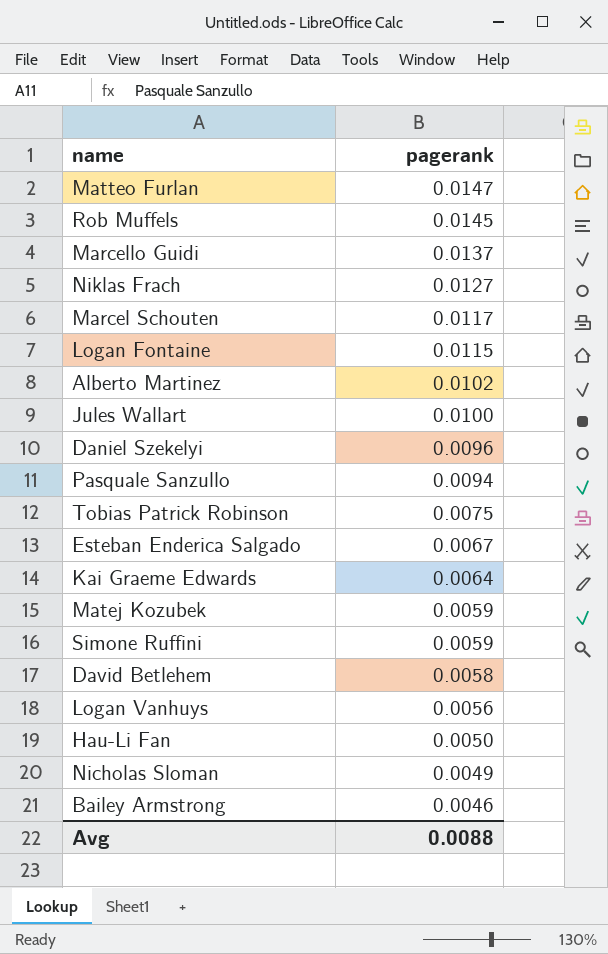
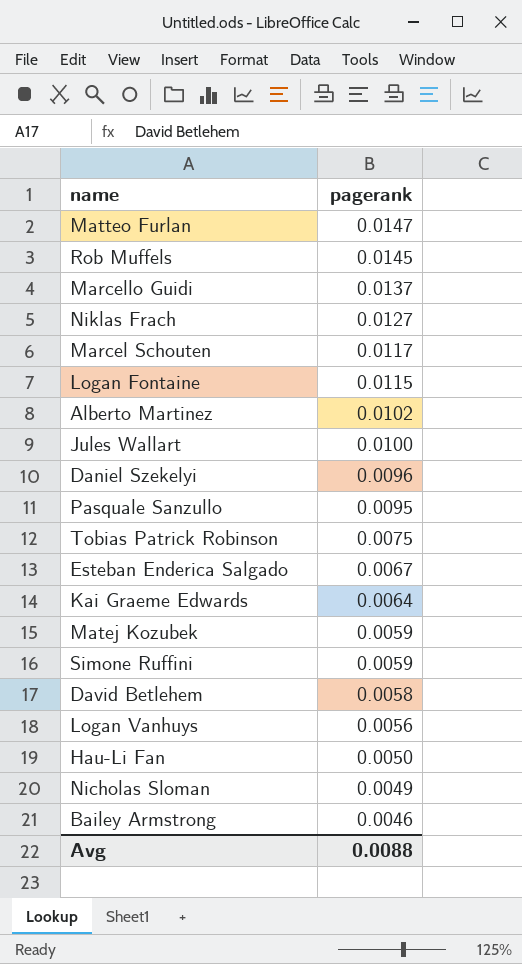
Pasquale Sanzullo | pagerank: 0.0094 -> 0.0095

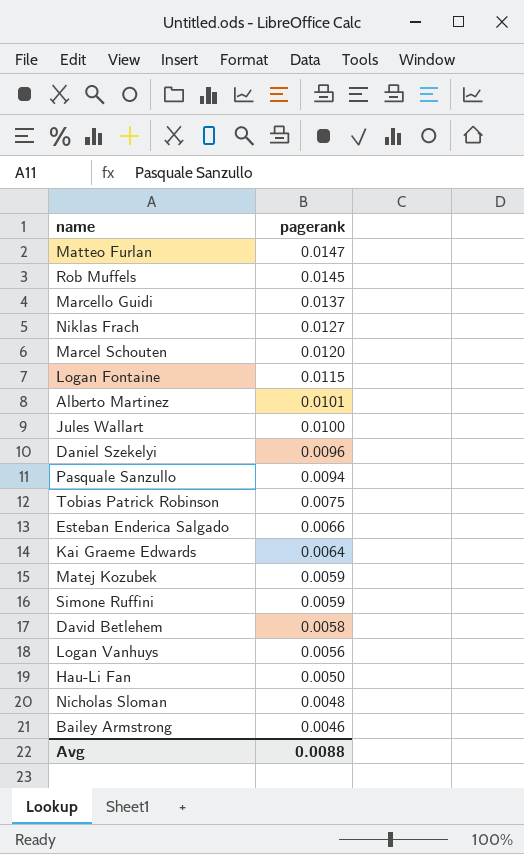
Marcel Schouten | pagerank: 0.0117 -> 0.0120
Alberto Martinez | pagerank: 0.0102 -> 0.0101
Pasquale Sanzullo | pagerank: 0.0095 -> 0.0094
Esteban Enderica Salgado | pagerank: 0.0067 -> 0.0066
Nicholas Sloman | pagerank: 0.0049 -> 0.0048

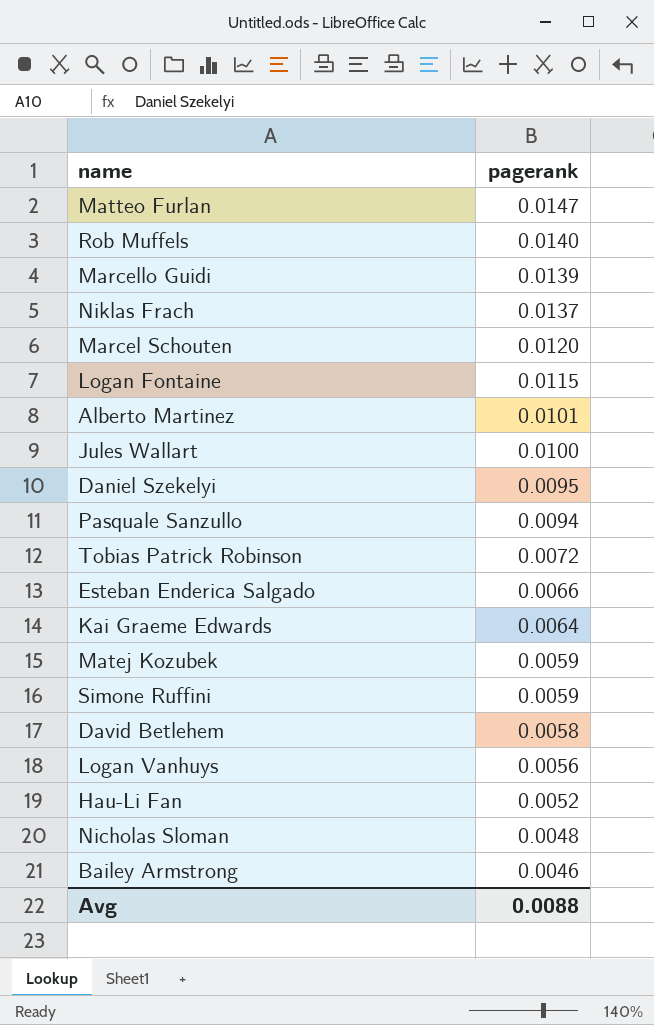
Rob Muffels | pagerank: 0.0145 -> 0.0140
Marcello Guidi | pagerank: 0.0137 -> 0.0139
Niklas Frach | pagerank: 0.0127 -> 0.0137
Daniel Szekelyi | pagerank: 0.0096 -> 0.0095
Tobias Patrick Robinson | pagerank: 0.0075 -> 0.0072
Hau-Li Fan | pagerank: 0.0050 -> 0.0052

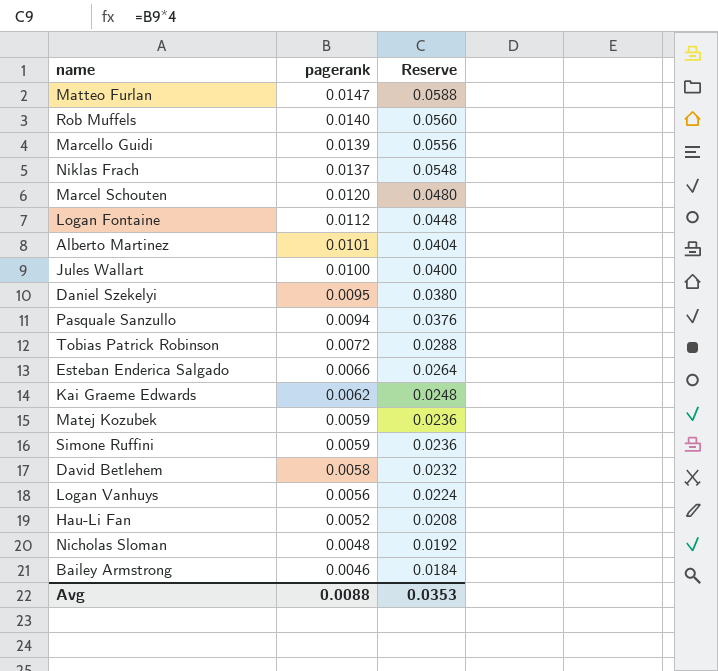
column Reserve | formula: none -> [pagerank] * 4
Logan Fontaine | pagerank: 0.0115 -> 0.0112
Kai Graeme Edwards | pagerank: 0.0064 -> 0.0062

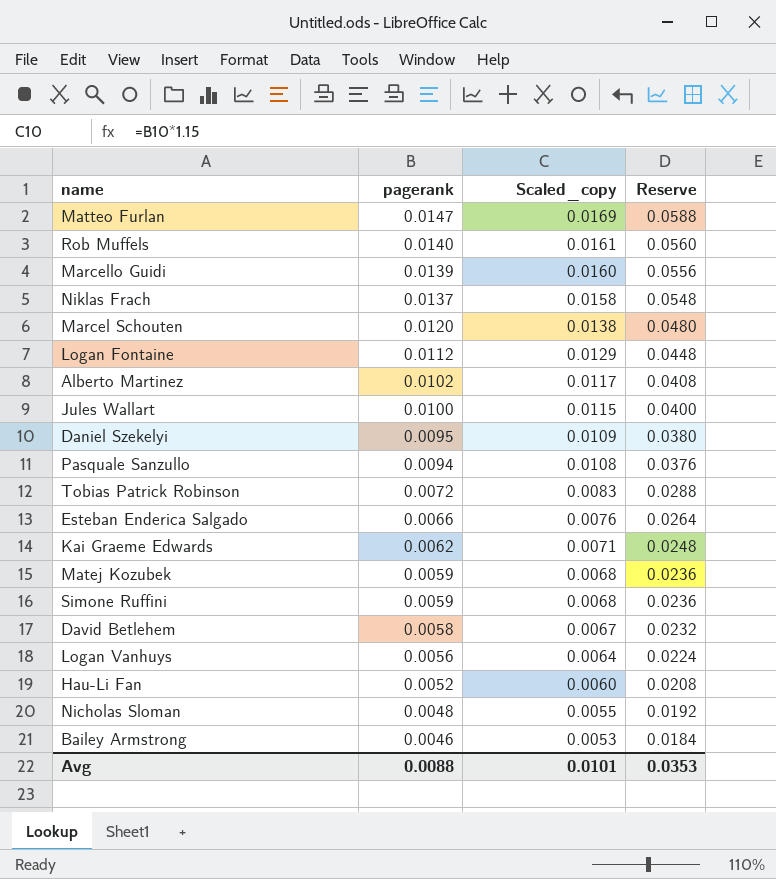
column Scaled_copy | formula: none -> [pagerank] * 1.15
Alberto Martinez | pagerank: 0.0101 -> 0.0102
Alberto Martinez | Reserve: 0.0404 -> 0.0408

